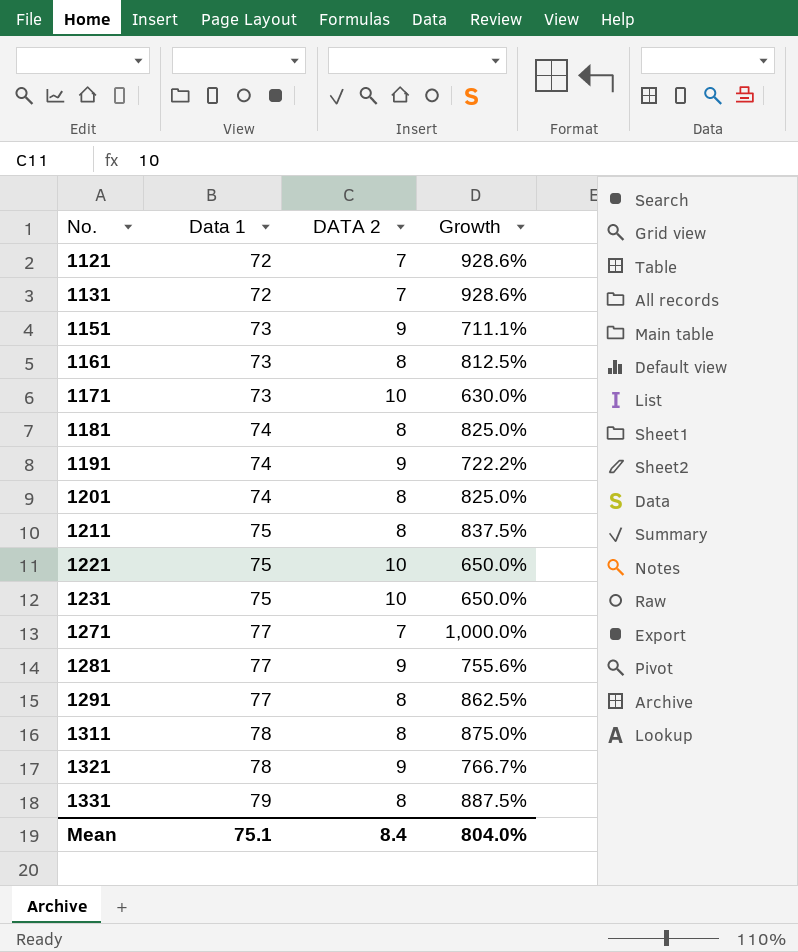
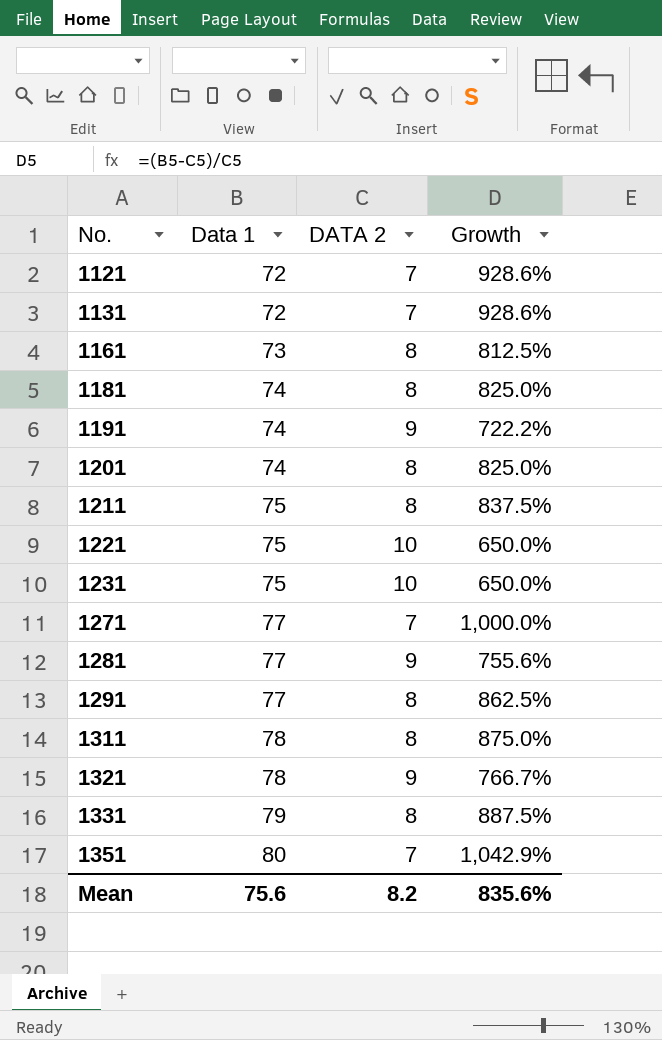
row 1151: 73 | 9 | 711.1% -> none
row 1171: 73 | 10 | 630.0% -> none
row 1351: none -> 80 | 7 | 1,042.9%
Mean | Data 1: 75.1 -> 75.6
Mean | DATA 2: 8.4 -> 8.2
Mean | Growth: 804.0% -> 835.6%

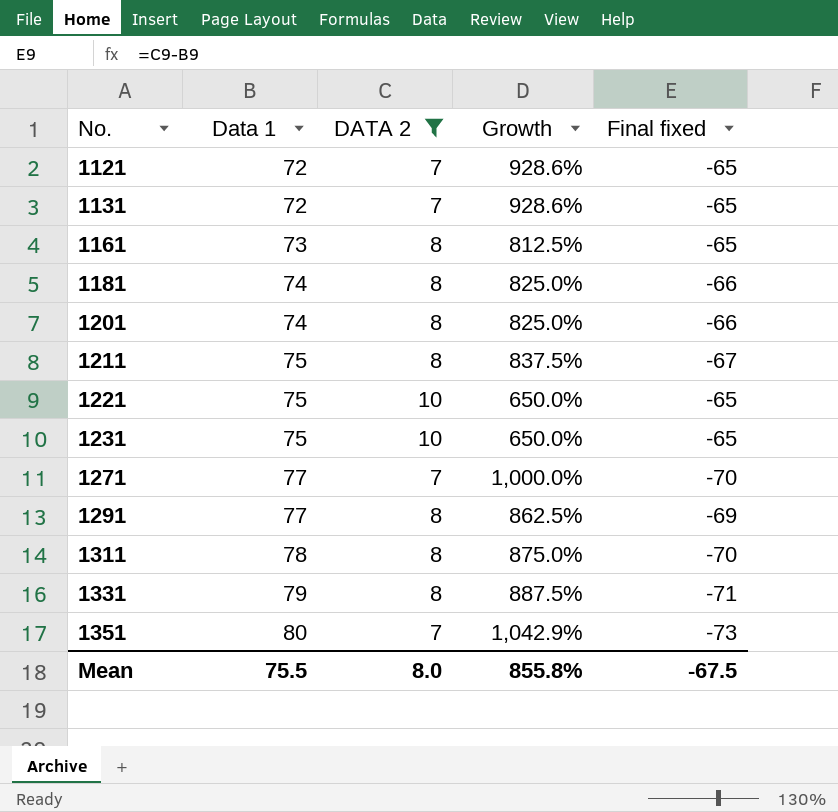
filter: none -> DATA 2 != 9
column Final fixed | formula: none -> [DATA 2] - [Data 1]
Mean | Data 1: 75.6 -> 75.5
Mean | DATA 2: 8.2 -> 8.0
Mean | Growth: 835.6% -> 855.8%

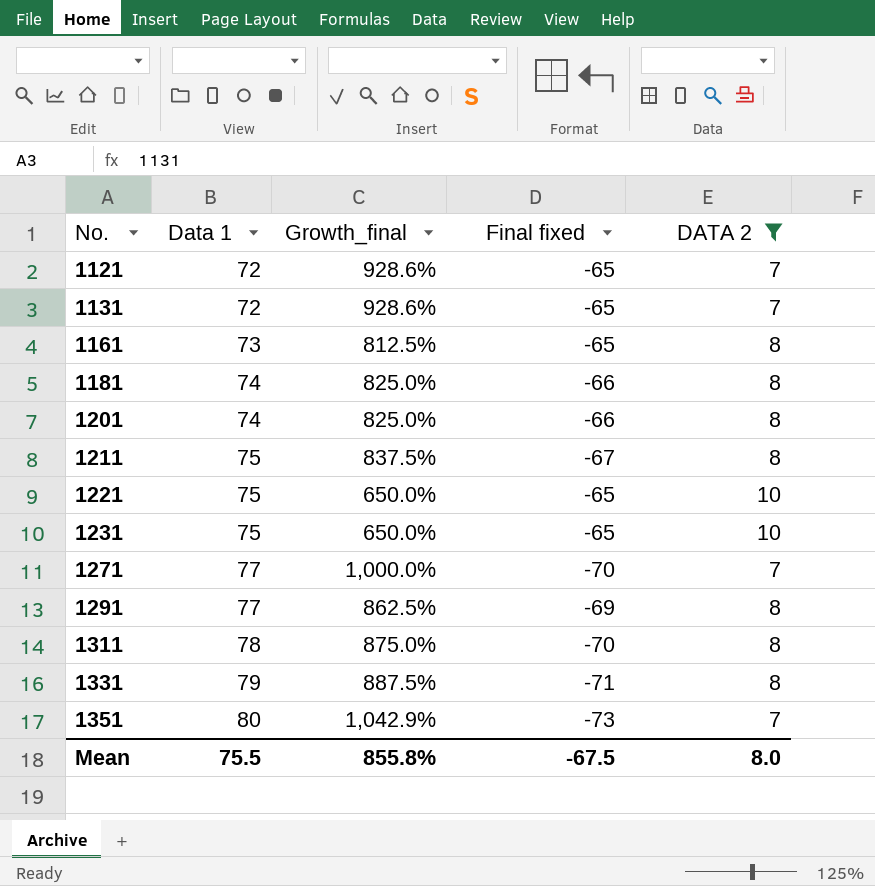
column name: Growth -> Growth_final
column DATA 2 | position: 3 -> 5

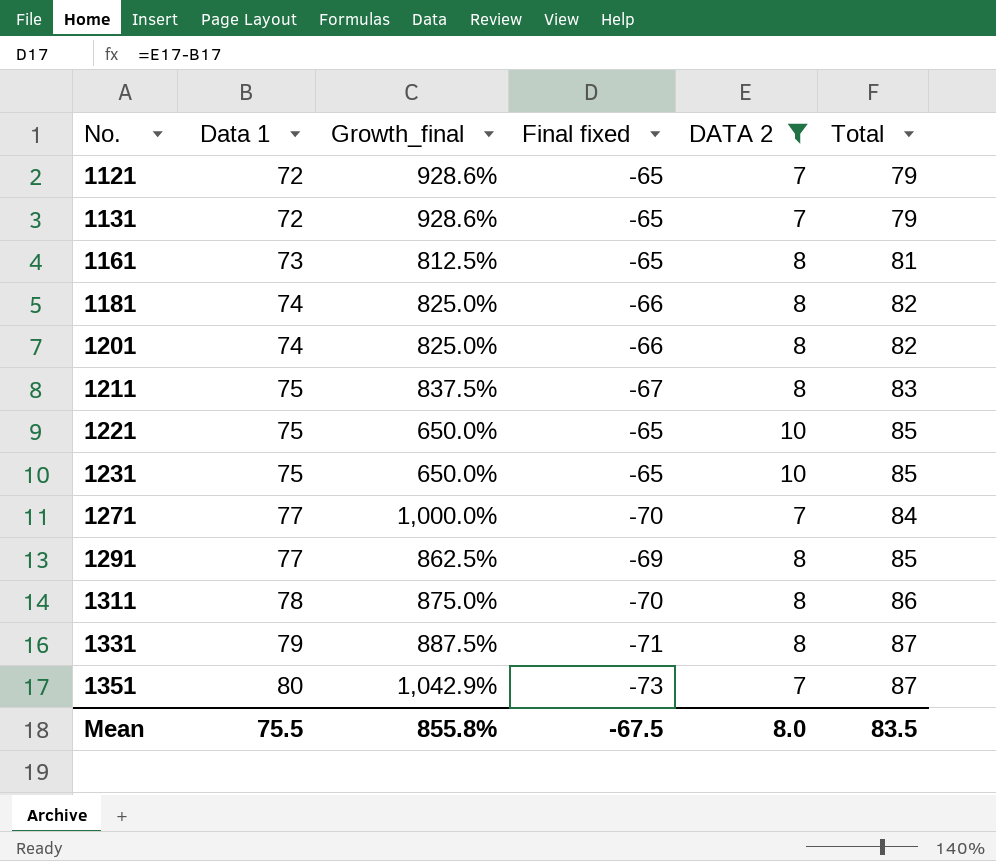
column Total | formula: none -> [Data 1] + [DATA 2]

